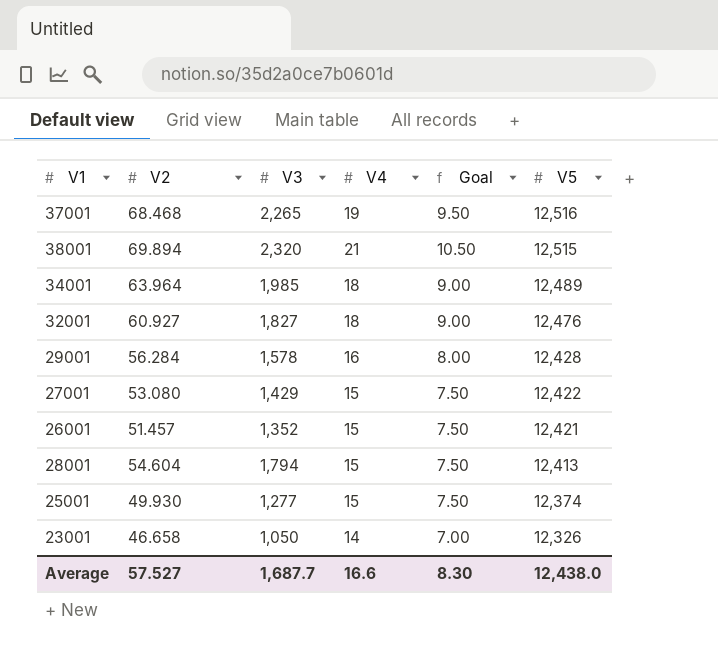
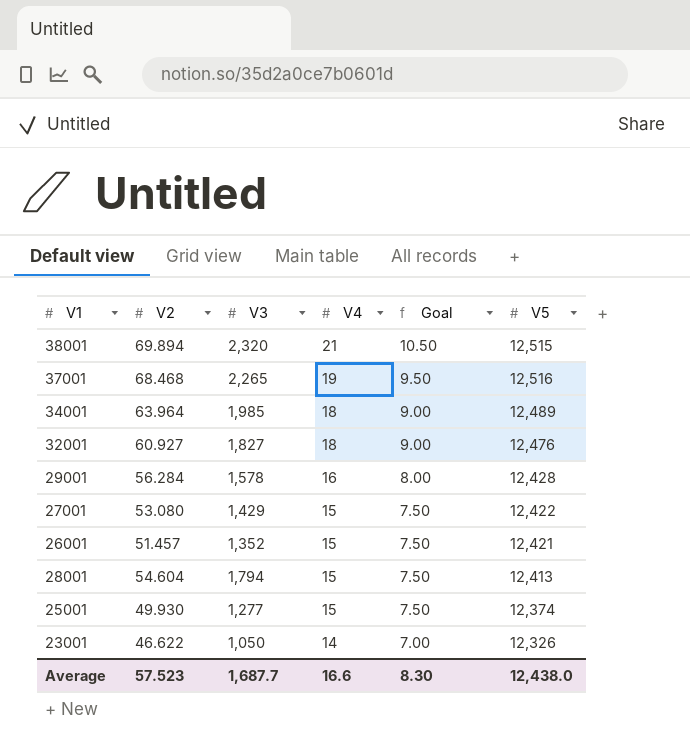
row order: V5 descending -> V4 descending
23001 | V2: 46.658 -> 46.622
Average | V2: 57.527 -> 57.523

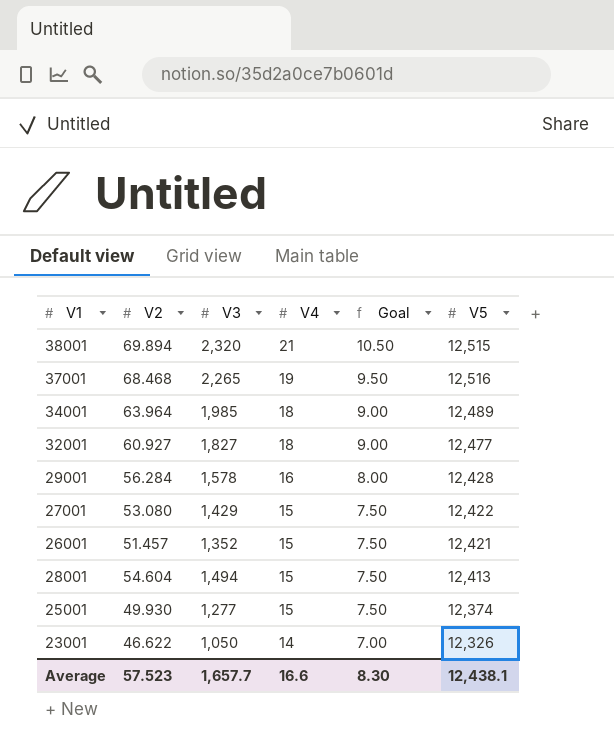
32001 | V5: 12,476 -> 12,477
28001 | V3: 1,794 -> 1,494
Average | V3: 1,687.7 -> 1,657.7
Average | V5: 12,438.0 -> 12,438.1

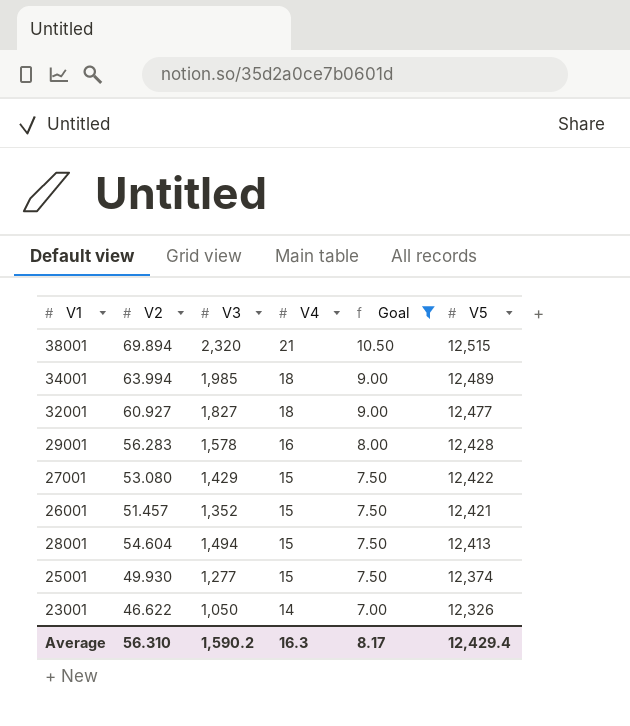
filter: none -> Goal != 9.50
34001 | V2: 63.964 -> 63.994
29001 | V2: 56.284 -> 56.283
Average | V2: 57.523 -> 56.310
Average | V3: 1,657.7 -> 1,590.2
Average | V4: 16.6 -> 16.3
Average | Goal: 8.30 -> 8.17
Average | V5: 12,438.1 -> 12,429.4

